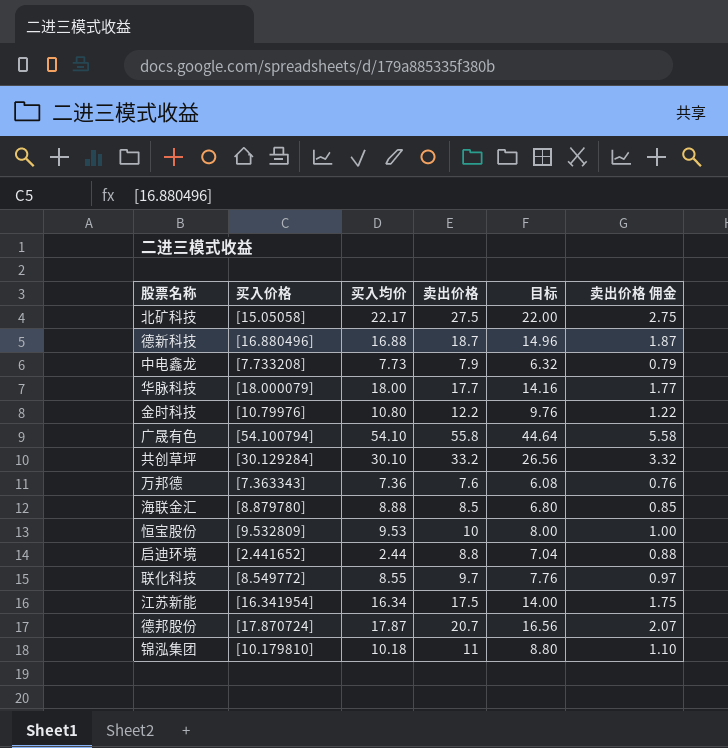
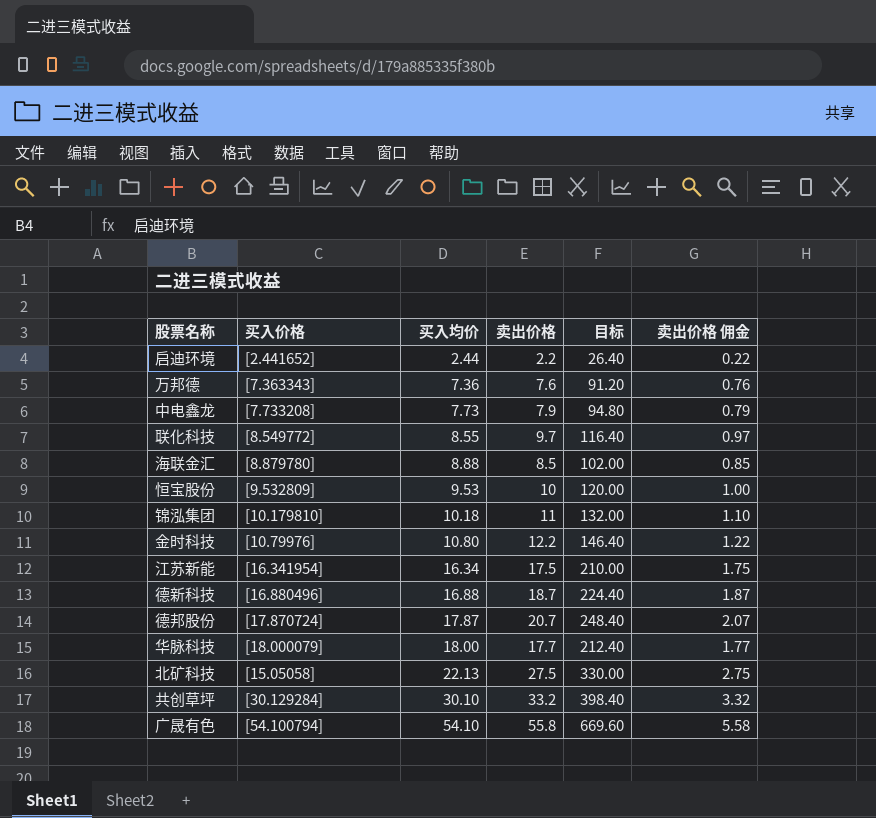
row order: none -> 买入均价 ascending
column 目标 | formula: [卖出价格] * 0.8 -> [卖出价格] * 12
启迪环境 | 卖出价格: 8.8 -> 2.2
启迪环境 | 卖出价格 佣金: 0.88 -> 0.22
北矿科技 | 买入均价: 22.17 -> 22.13

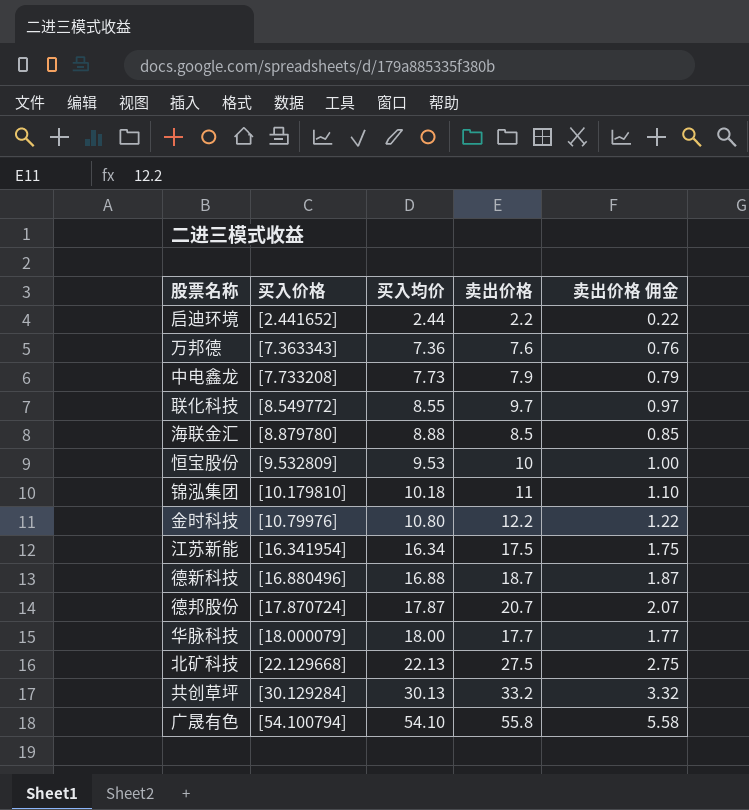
column 目标 | formula: [卖出价格] * 12 -> none
北矿科技 | 买入价格: [15.05058] -> [22.129668]
共创草坪 | 买入均价: 30.10 -> 30.13

